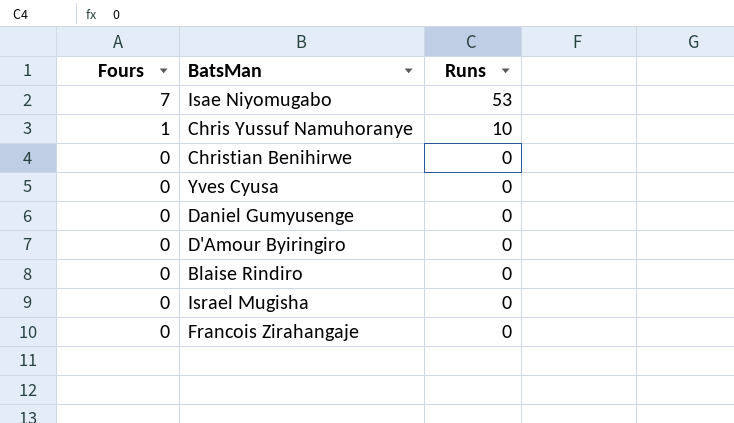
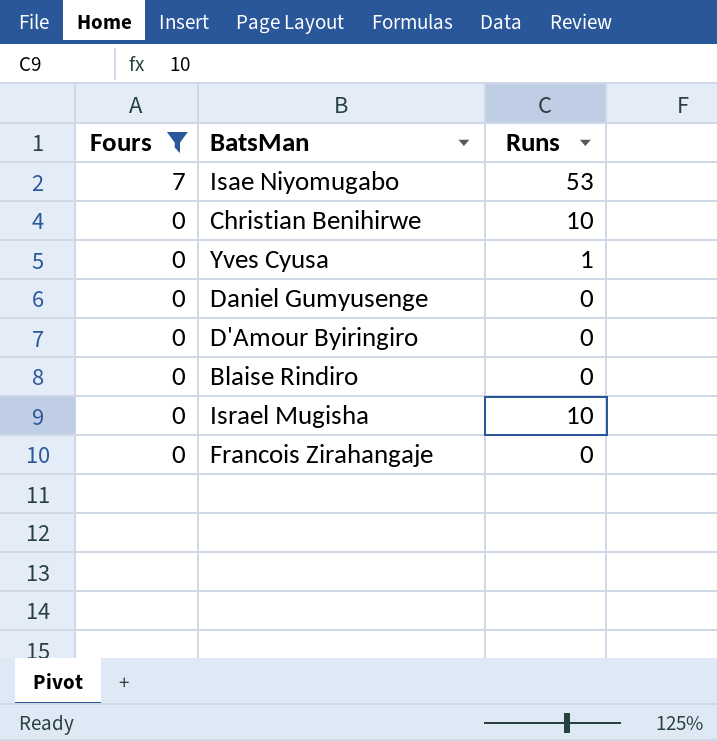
filter: none -> Fours != 1
Christian Benihirwe | Runs: 0 -> 10
Yves Cyusa | Runs: 0 -> 1
Israel Mugisha | Runs: 0 -> 10

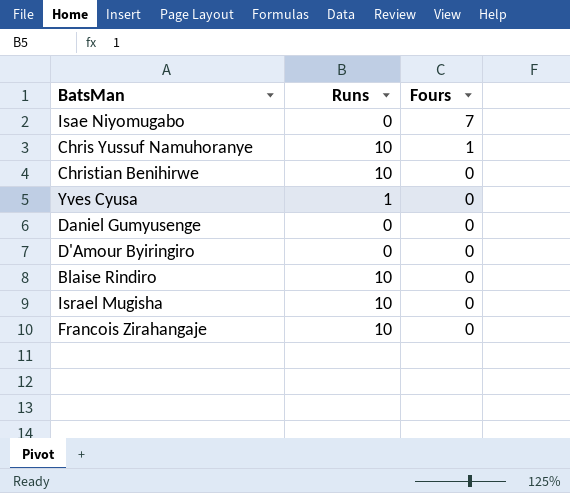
filter: Fours != 1 -> none
column Fours | position: 1 -> 3
Isae Niyomugabo | Runs: 53 -> 0
Blaise Rindiro | Runs: 0 -> 10
Francois Zirahangaje | Runs: 0 -> 10

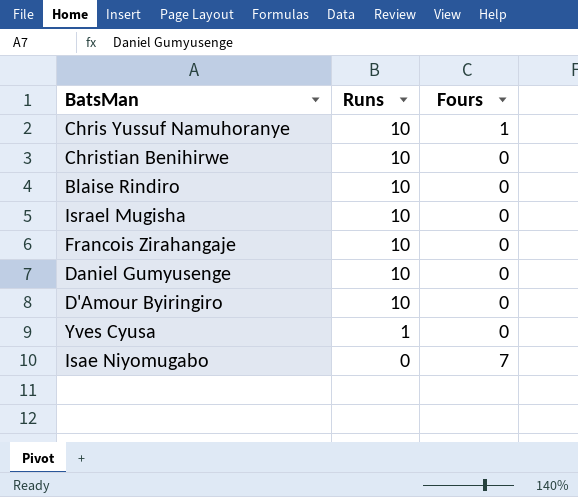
row order: Fours descending -> Runs descending
Daniel Gumyusenge | Runs: 0 -> 10
D'Amour Byiringiro | Runs: 0 -> 10

